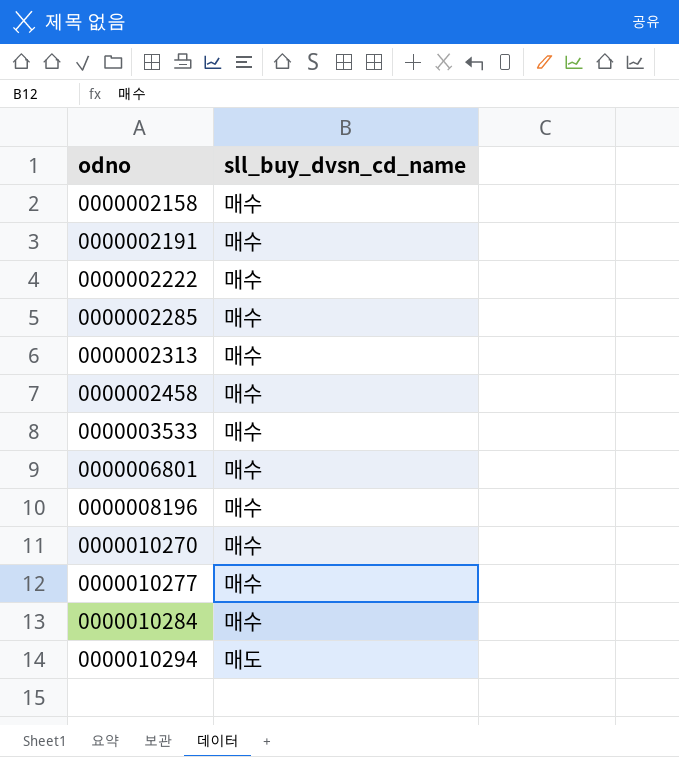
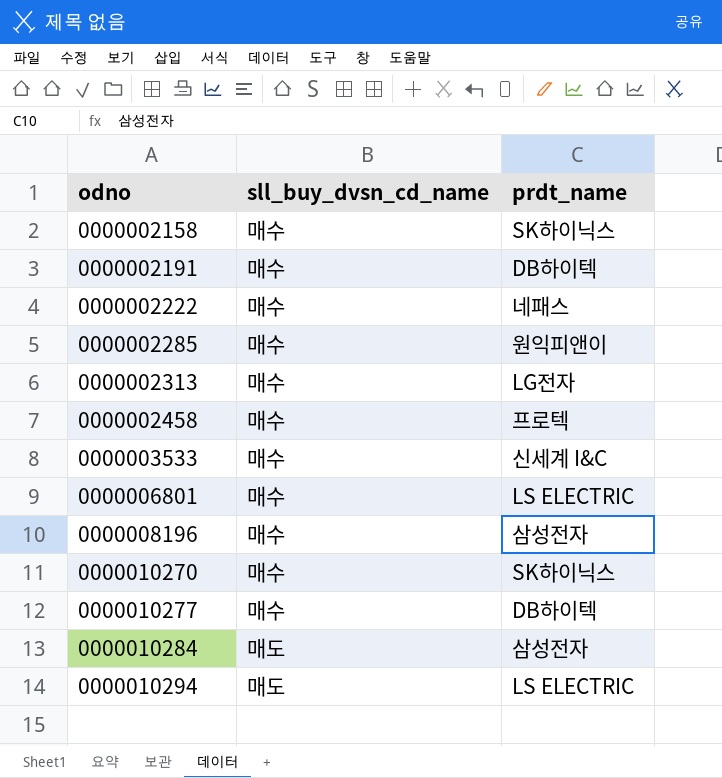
column prdt_name | position: none -> 3
0000010284 | sll_buy_dvsn_cd_name: 매수 -> 매도

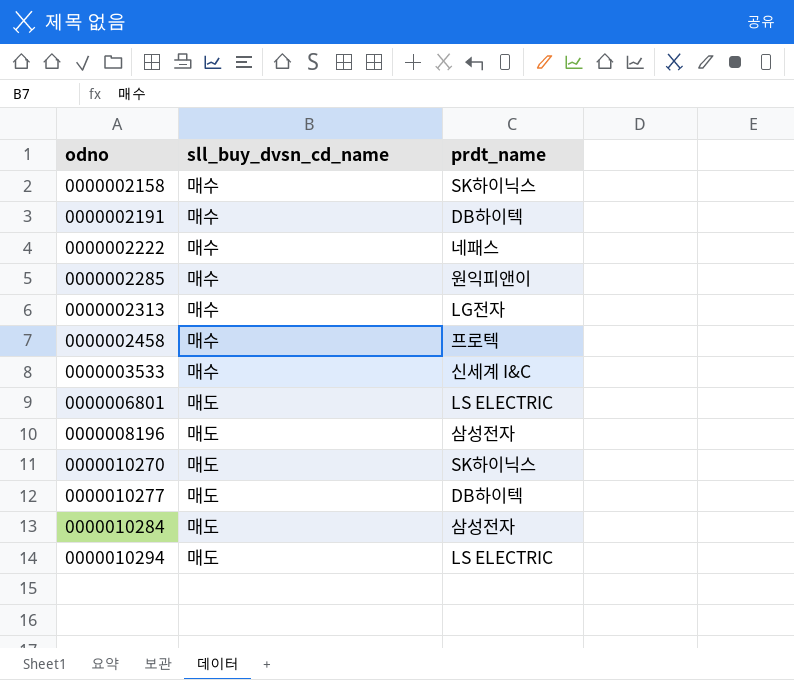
0000006801 | sll_buy_dvsn_cd_name: 매수 -> 매도
0000008196 | sll_buy_dvsn_cd_name: 매수 -> 매도
0000010270 | sll_buy_dvsn_cd_name: 매수 -> 매도
0000010277 | sll_buy_dvsn_cd_name: 매수 -> 매도

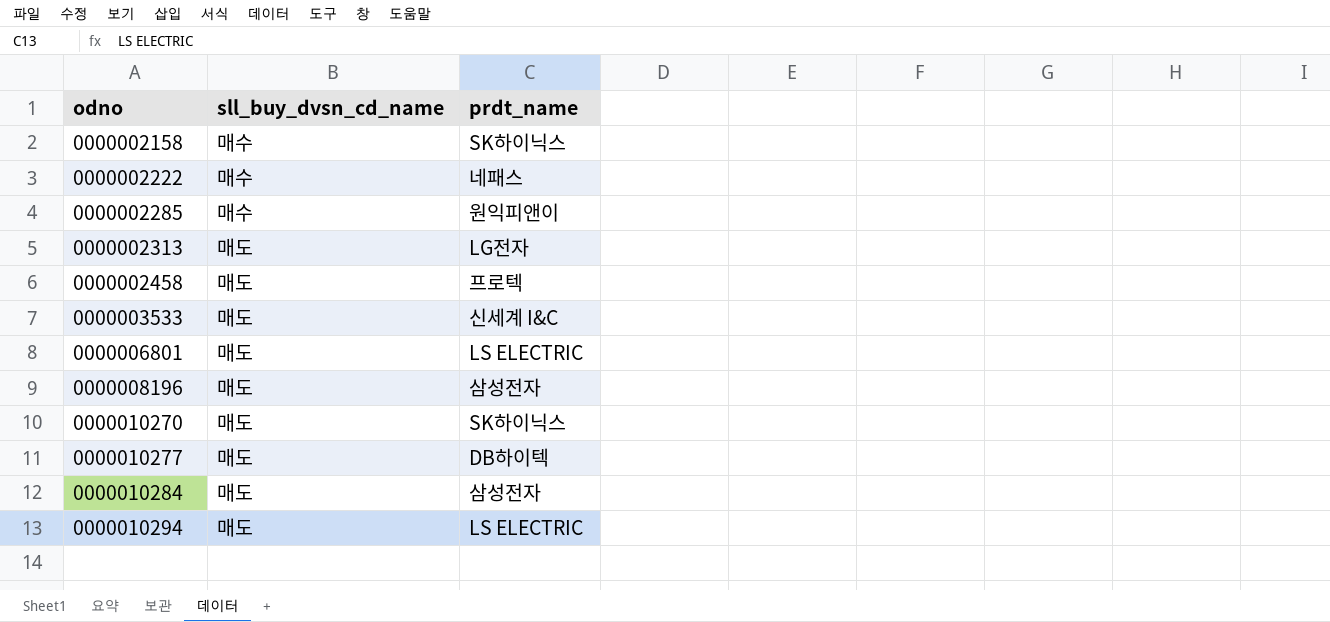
row 0000002191: 매수 | DB하이텍 -> none
0000002313 | sll_buy_dvsn_cd_name: 매수 -> 매도
0000002458 | sll_buy_dvsn_cd_name: 매수 -> 매도
0000003533 | sll_buy_dvsn_cd_name: 매수 -> 매도

